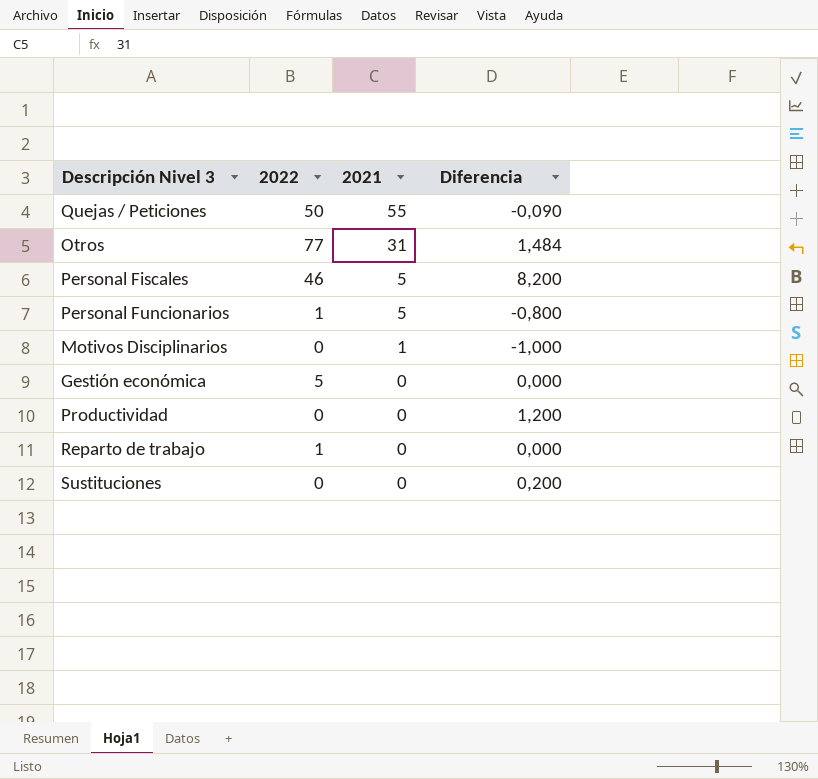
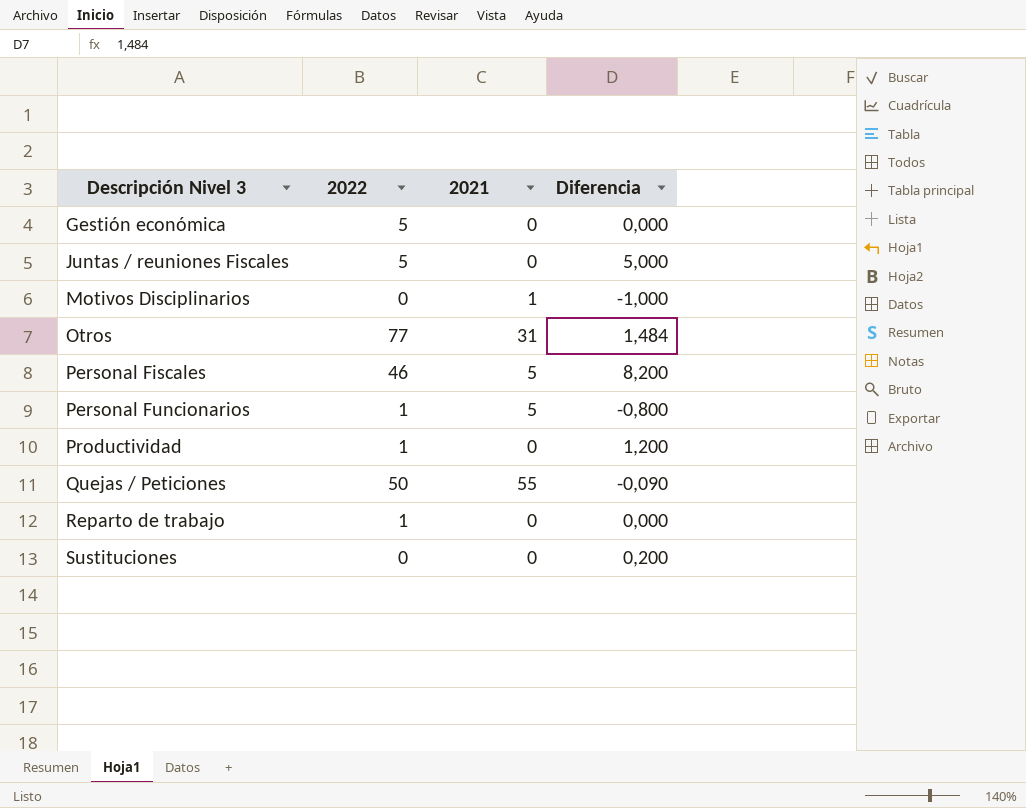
row order: 2021 descending -> Descripción Nivel 3 ascending
row Juntas / reuniones Fiscales: none -> 5 | 0 | 5,000
Productividad | 2022: 0 -> 1

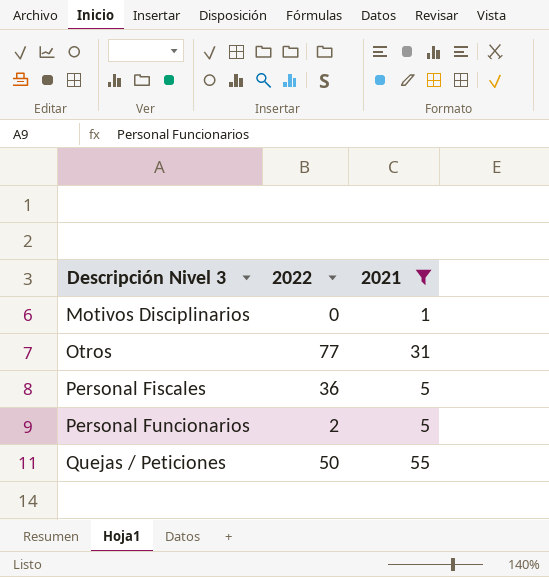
filter: none -> 2021 != 0
column Diferencia | position: 4 -> none
Personal Fiscales | 2022: 46 -> 36
Personal Funcionarios | 2022: 1 -> 2

